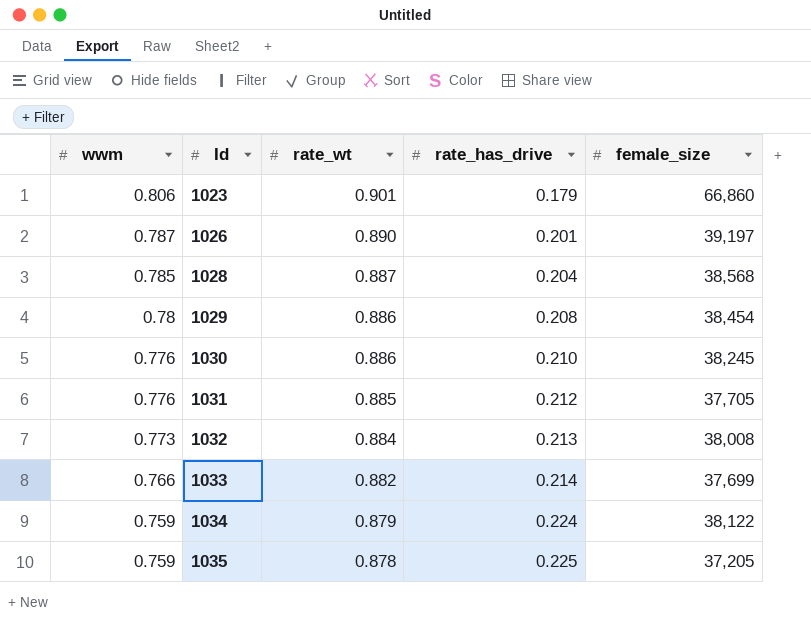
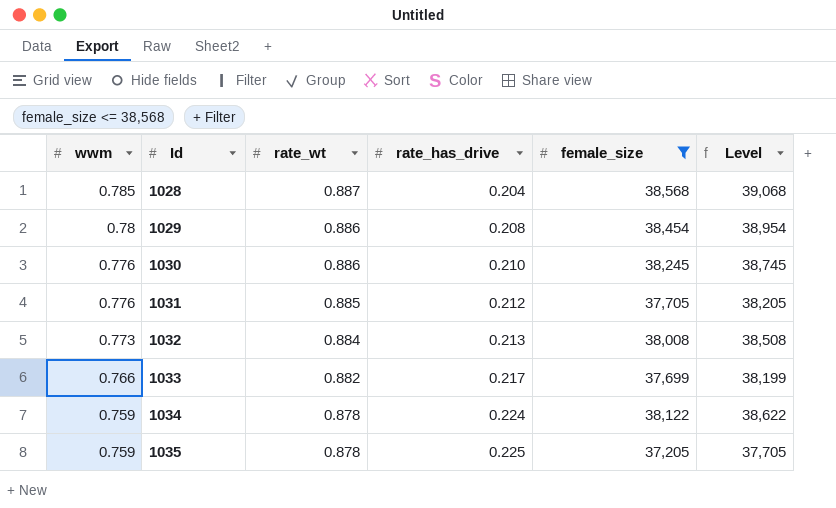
filter: none -> female_size <= 38,568
column Level | formula: none -> [female_size] + 500
1033 | rate_has_drive: 0.214 -> 0.217
1034 | rate_wt: 0.879 -> 0.878

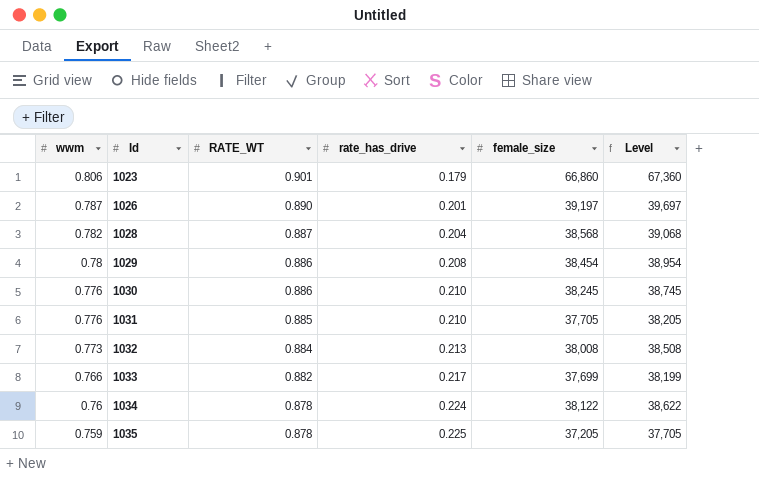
filter: female_size <= 38,568 -> none
column name: rate_wt -> RATE_WT
1028 | wwm: 0.785 -> 0.782
1031 | rate_has_drive: 0.212 -> 0.210
1034 | wwm: 0.759 -> 0.76

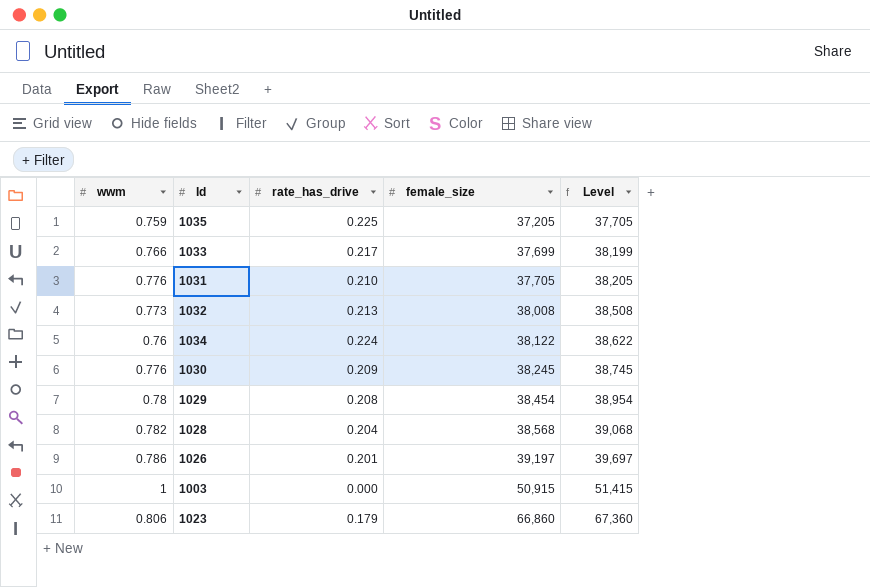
row order: wwm descending -> female_size ascending
column RATE_WT | position: 3 -> none
1030 | rate_has_drive: 0.210 -> 0.209
1026 | wwm: 0.787 -> 0.786
row 1003: none -> 1 | 0.000 | 50,915 | 51,415

